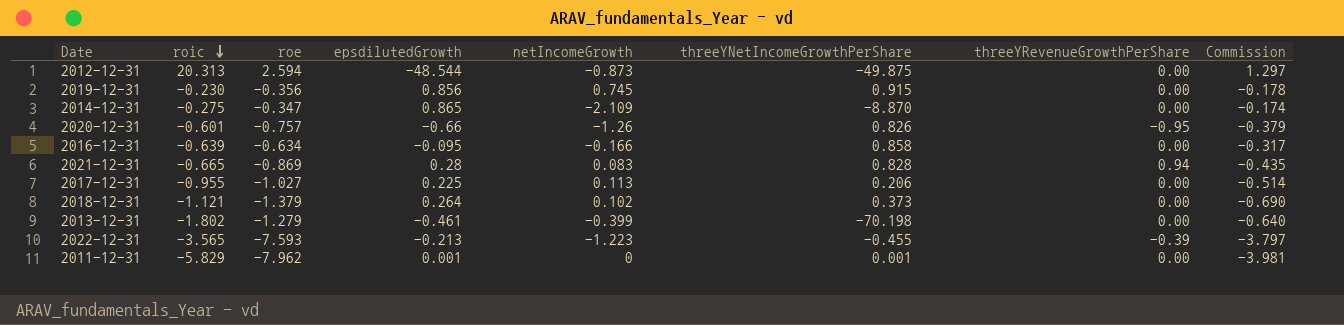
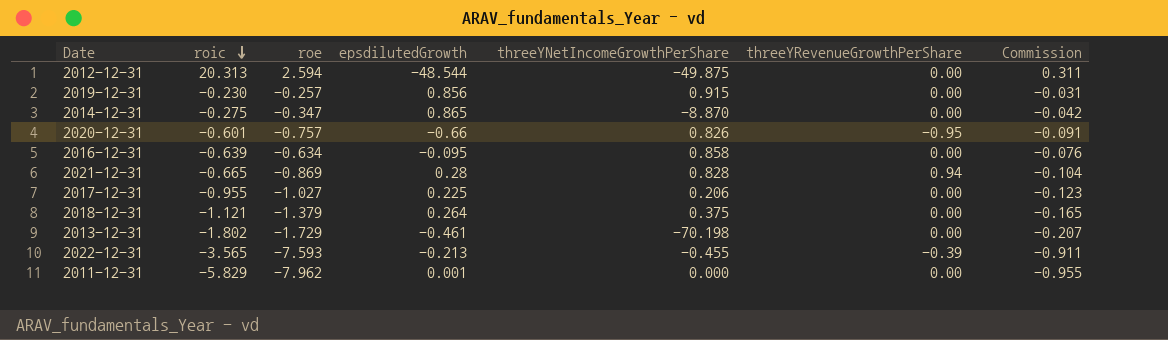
column netIncomeGrowth | position: 5 -> none
column Commission | formula: [roe] * 0.5 -> [roe] * 0.12
2019-12-31 | roe: -0.356 -> -0.257
2018-12-31 | threeYNetIncomeGrowthPerShare: 0.373 -> 0.375
2013-12-31 | roe: -1.279 -> -1.729
2011-12-31 | threeYNetIncomeGrowthPerShare: 0.001 -> 0.000

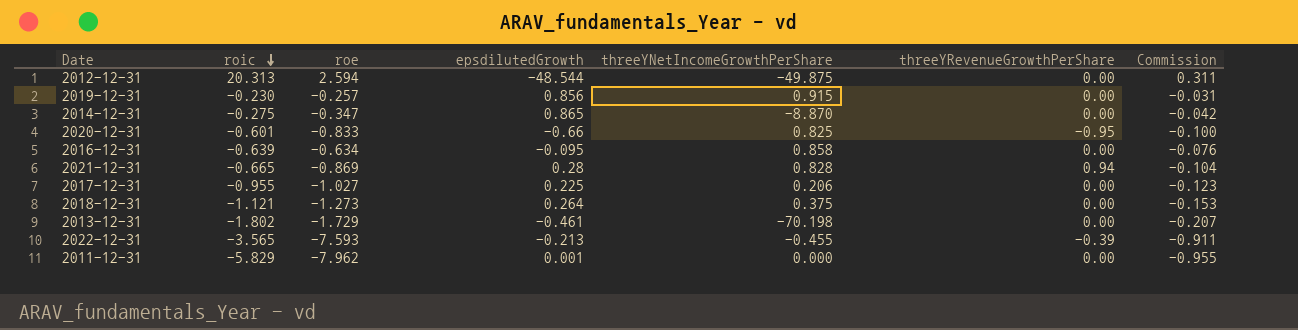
2020-12-31 | roe: -0.757 -> -0.833
2020-12-31 | threeYNetIncomeGrowthPerShare: 0.826 -> 0.825
2020-12-31 | Commission: -0.091 -> -0.100
2018-12-31 | roe: -1.379 -> -1.273
2018-12-31 | Commission: -0.165 -> -0.153

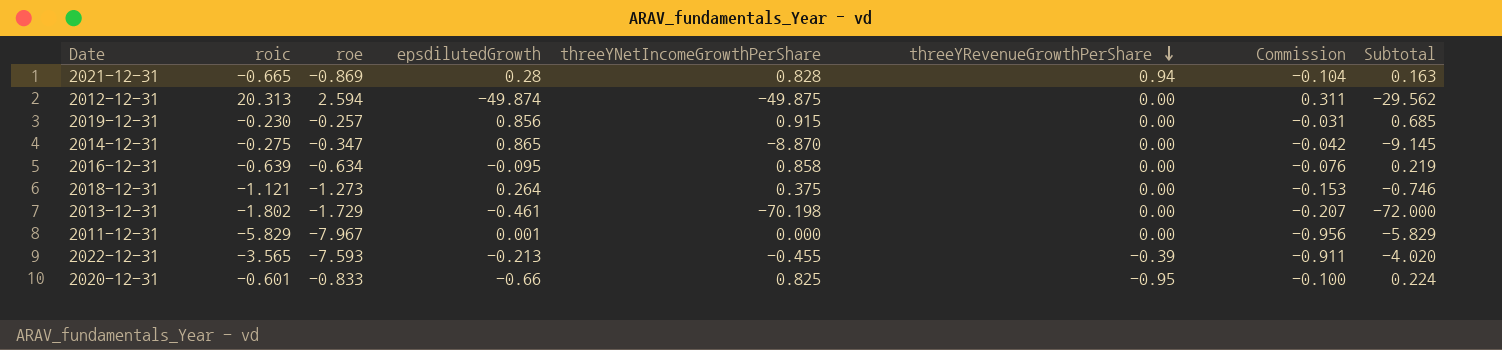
row order: roic descending -> threeYRevenueGrowthPerShare descending
column Subtotal | formula: none -> [roic] + [threeYNetIncomeGrowthPerShare]
row 2017-12-31: -0.955 | -1.027 | 0.225 | 0.206 | 0.00 | -0.123 -> none
2012-12-31 | epsdilutedGrowth: -48.544 -> -49.874
2011-12-31 | roe: -7.962 -> -7.967
2011-12-31 | Commission: -0.955 -> -0.956

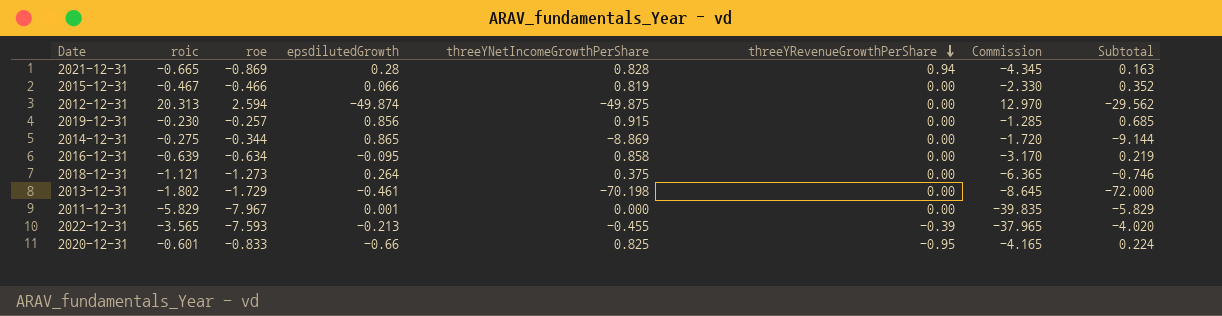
column Commission | formula: [roe] * 0.12 -> [roe] * 5
row 2015-12-31: none -> -0.467 | -0.466 | 0.066 | 0.819 | 0.00 | -2.330 | 0.352
2014-12-31 | roe: -0.347 -> -0.344
2014-12-31 | threeYNetIncomeGrowthPerShare: -8.870 -> -8.869
2014-12-31 | Subtotal: -9.145 -> -9.144

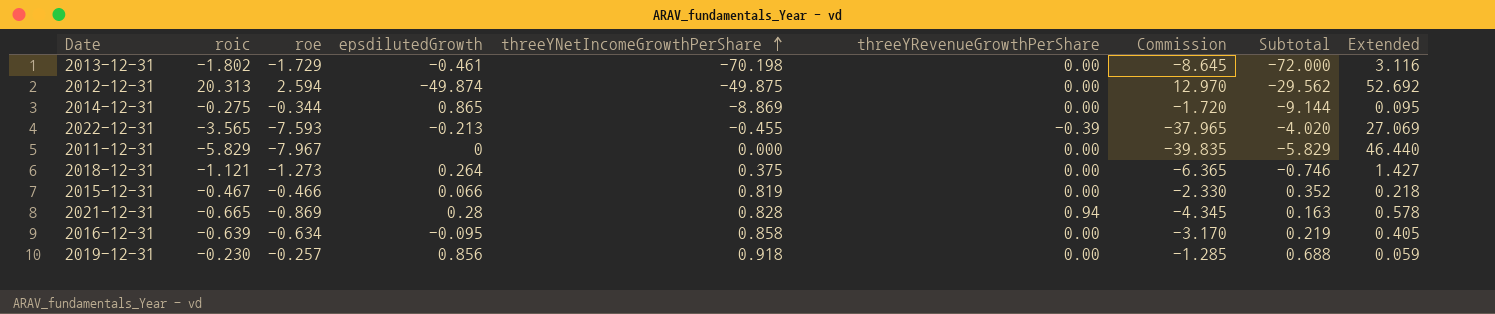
row order: threeYRevenueGrowthPerShare descending -> threeYNetIncomeGrowthPerShare ascending
column Extended | formula: none -> [roic] * [roe]
row 2020-12-31: -0.601 | -0.833 | -0.66 | 0.825 | -0.95 | -4.165 | 0.224 -> none
2011-12-31 | epsdilutedGrowth: 0.001 -> 0
2019-12-31 | threeYNetIncomeGrowthPerShare: 0.915 -> 0.918
2019-12-31 | Subtotal: 0.685 -> 0.688

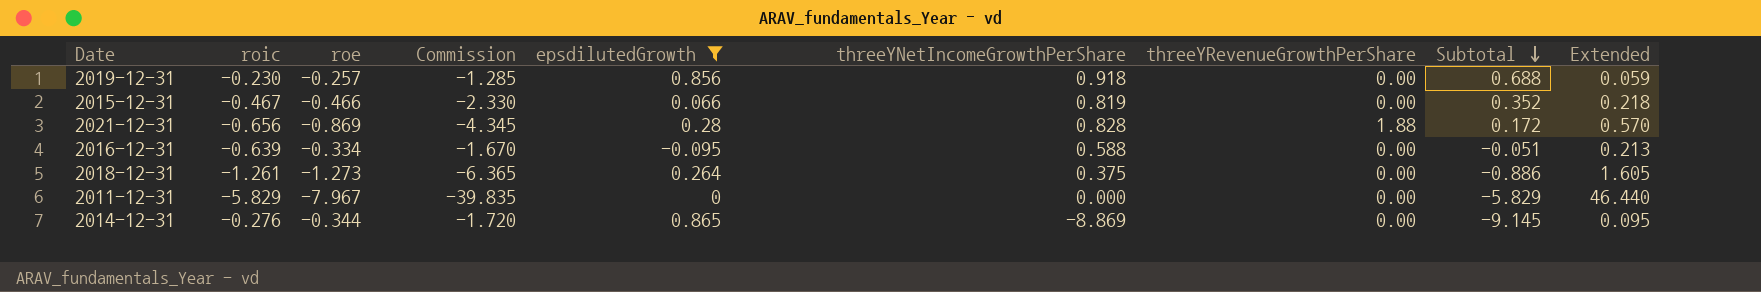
filter: none -> epsdilutedGrowth >= -0.095
row order: threeYNetIncomeGrowthPerShare ascending -> Subtotal descending
column Commission | position: 7 -> 4
2021-12-31 | roic: -0.665 -> -0.656
2021-12-31 | threeYRevenueGrowthPerShare: 0.94 -> 1.88
2021-12-31 | Subtotal: 0.163 -> 0.172
2021-12-31 | Extended: 0.578 -> 0.570
2016-12-31 | roe: -0.634 -> -0.334
2016-12-31 | Commission: -3.170 -> -1.670
2016-12-31 | threeYNetIncomeGrowthPerShare: 0.858 -> 0.588
2016-12-31 | Subtotal: 0.219 -> -0.051
2016-12-31 | Extended: 0.405 -> 0.213
2018-12-31 | roic: -1.121 -> -1.261
2018-12-31 | Subtotal: -0.746 -> -0.886
2018-12-31 | Extended: 1.427 -> 1.605
2014-12-31 | roic: -0.275 -> -0.276
2014-12-31 | Subtotal: -9.144 -> -9.145

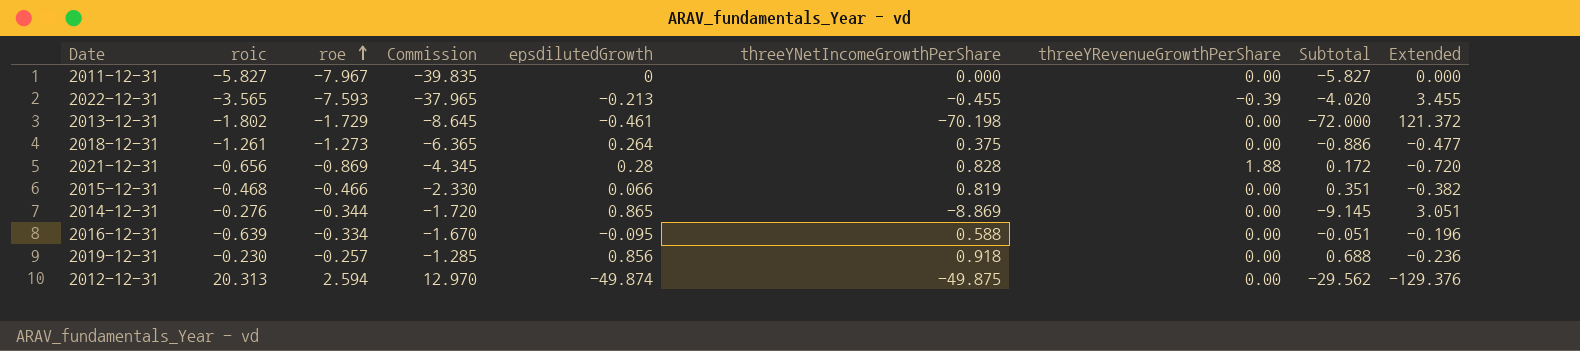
filter: epsdilutedGrowth >= -0.095 -> none
row order: Subtotal descending -> roe ascending
column Extended | formula: [roic] * [roe] -> [roe] * [threeYNetIncomeGrowthPerShare]
2011-12-31 | roic: -5.829 -> -5.827
2011-12-31 | Subtotal: -5.829 -> -5.827
2015-12-31 | roic: -0.467 -> -0.468
2015-12-31 | Subtotal: 0.352 -> 0.351

